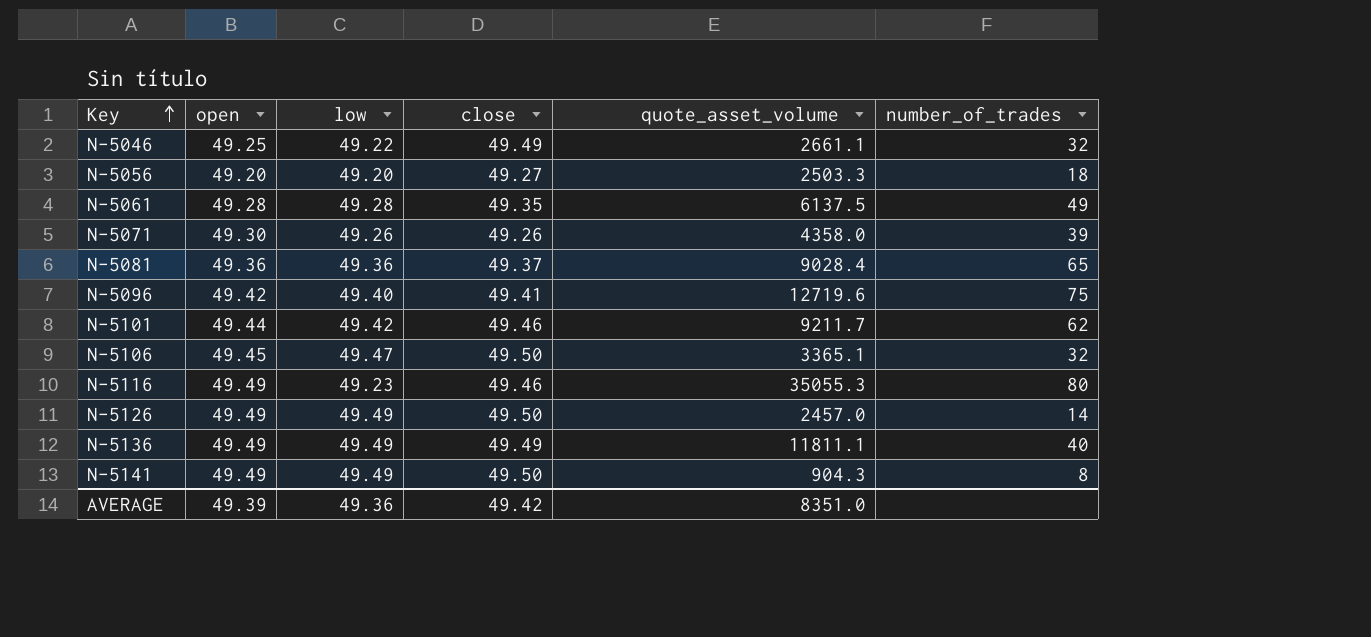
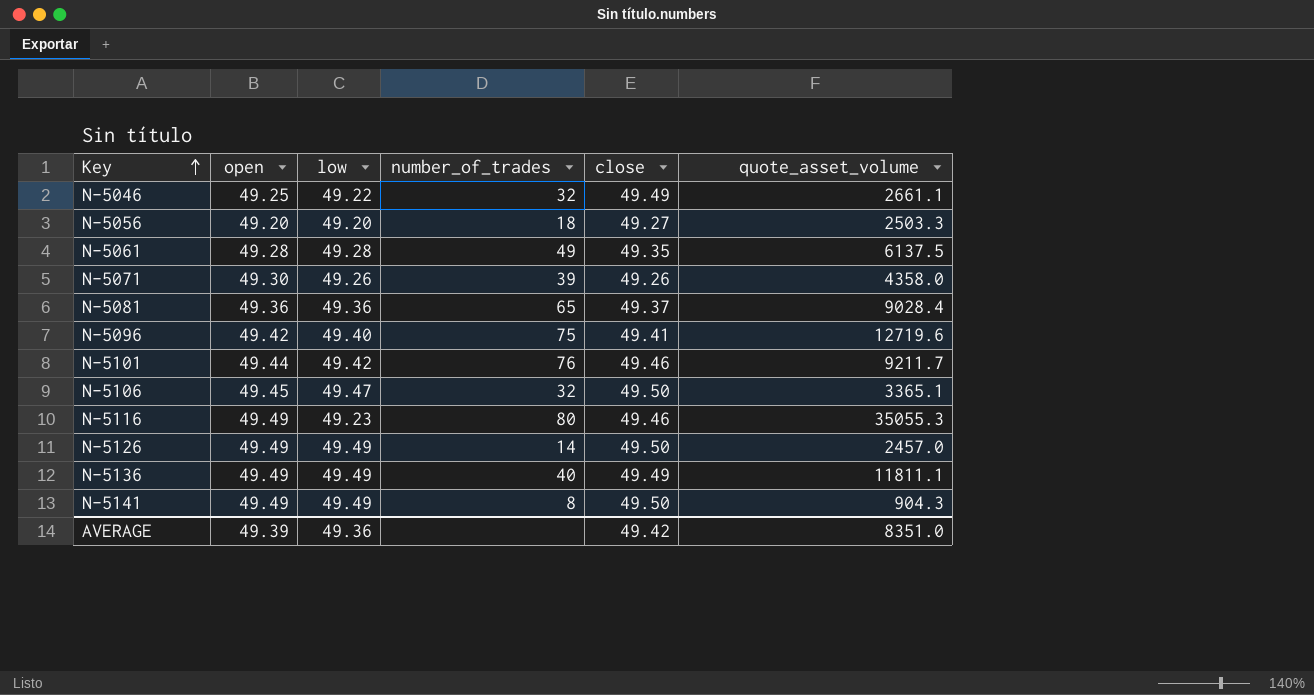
column number_of_trades | position: 6 -> 4
N-5101 | number_of_trades: 62 -> 76

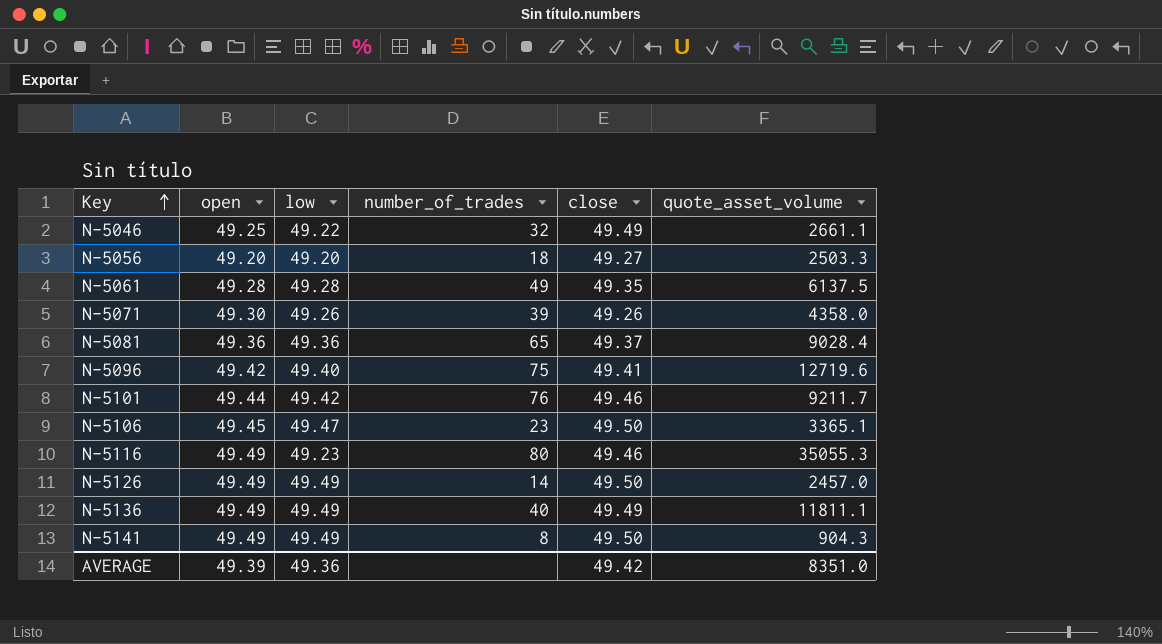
N-5106 | number_of_trades: 32 -> 23

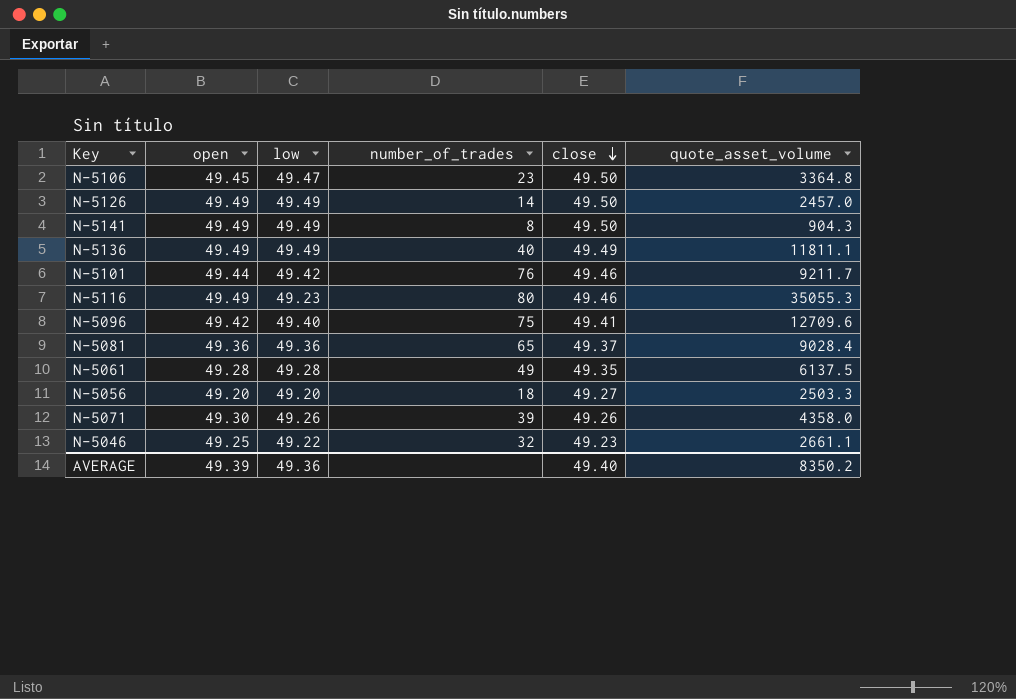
row order: Key ascending -> close descending
N-5106 | quote_asset_volume: 3365.1 -> 3364.8
N-5096 | quote_asset_volume: 12719.6 -> 12709.6
N-5046 | close: 49.49 -> 49.23
AVERAGE | close: 49.42 -> 49.40
AVERAGE | quote_asset_volume: 8351.0 -> 8350.2

